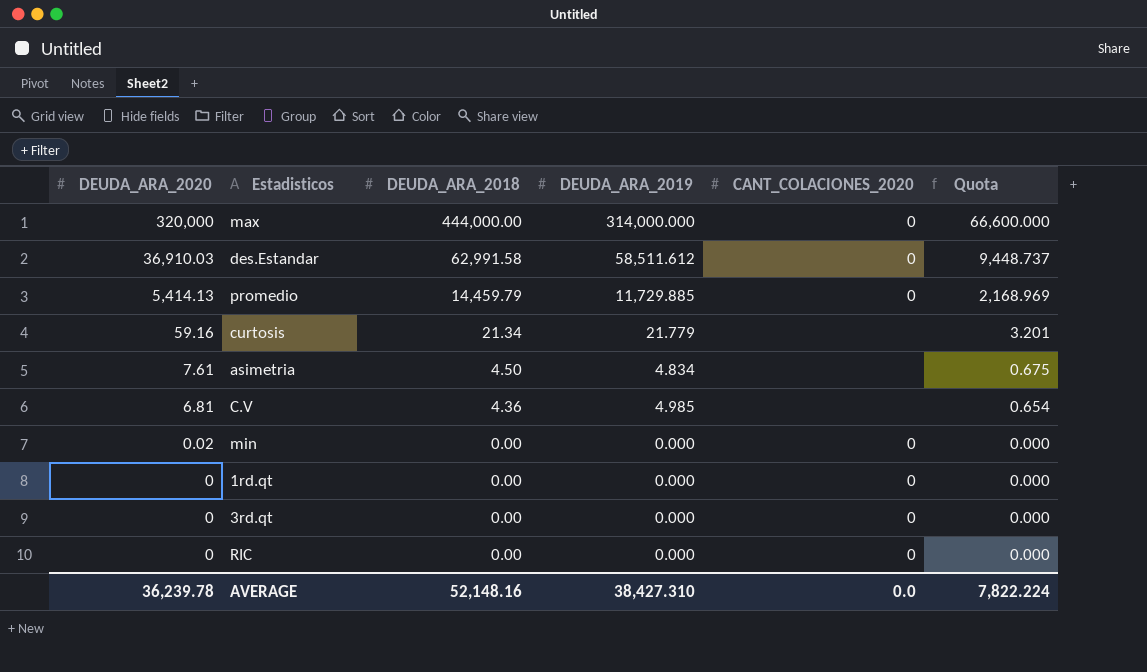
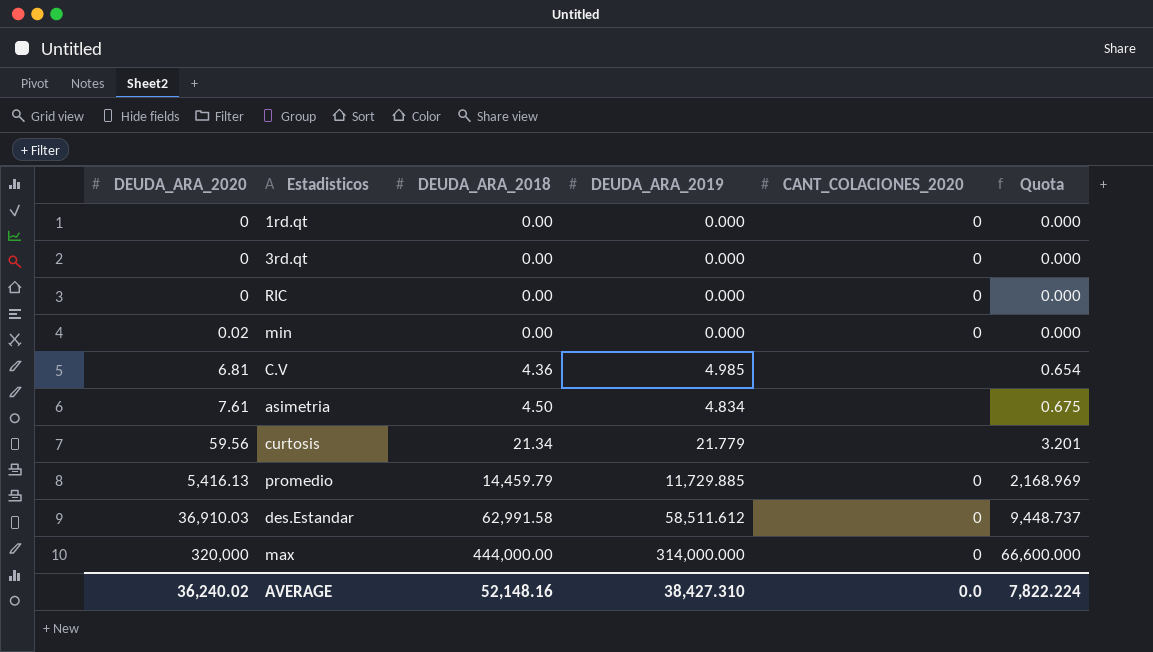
row order: DEUDA_ARA_2020 descending -> DEUDA_ARA_2020 ascending
curtosis | DEUDA_ARA_2020: 59.16 -> 59.56
promedio | DEUDA_ARA_2020: 5,414.13 -> 5,416.13
AVERAGE | DEUDA_ARA_2020: 36,239.78 -> 36,240.02

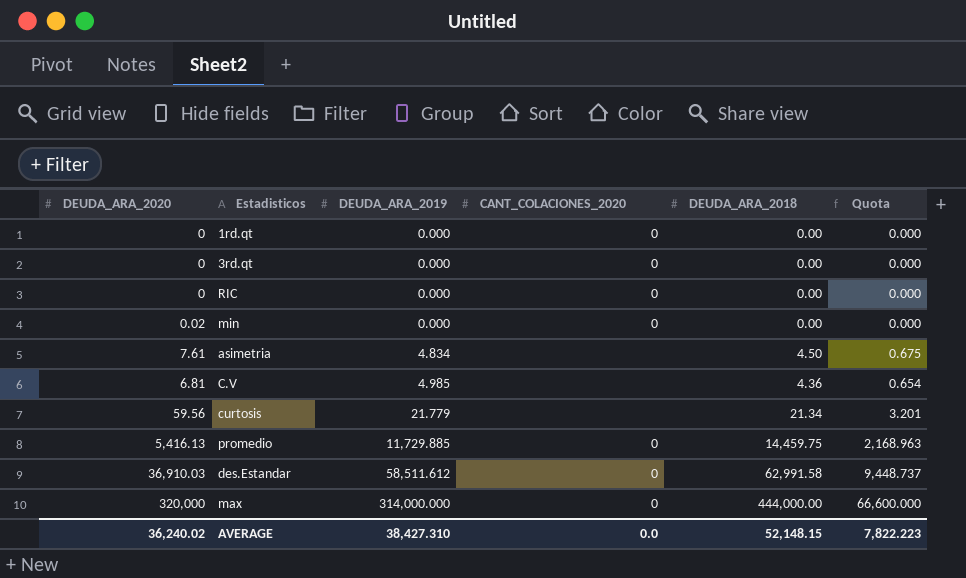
row order: DEUDA_ARA_2020 ascending -> DEUDA_ARA_2019 ascending
column DEUDA_ARA_2018 | position: 3 -> 5
promedio | DEUDA_ARA_2018: 14,459.79 -> 14,459.75
promedio | Quota: 2,168.969 -> 2,168.963
AVERAGE | DEUDA_ARA_2018: 52,148.16 -> 52,148.15
AVERAGE | Quota: 7,822.224 -> 7,822.223

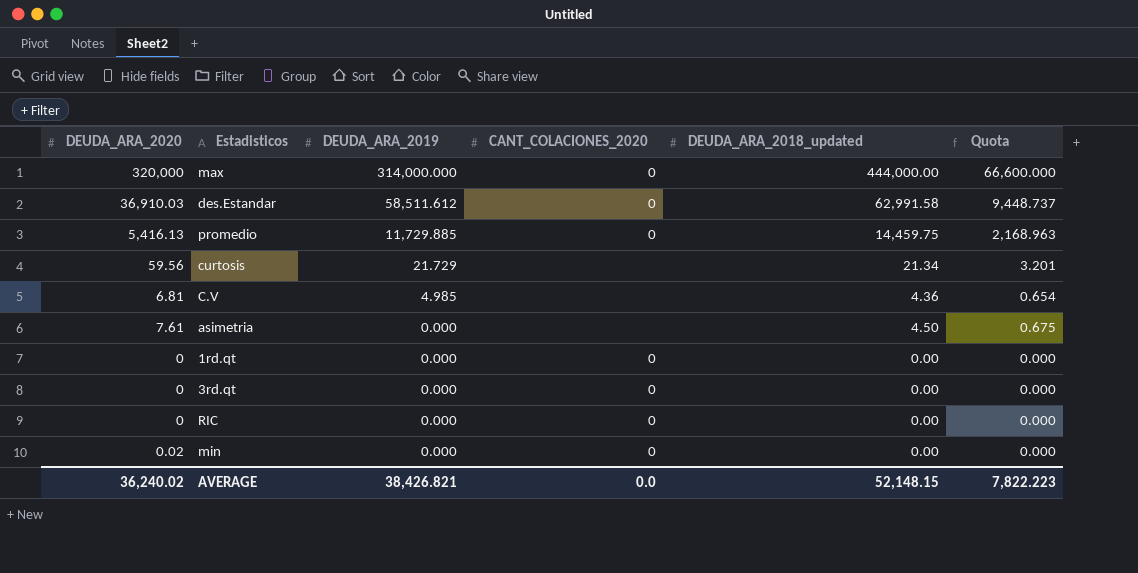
row order: DEUDA_ARA_2019 ascending -> DEUDA_ARA_2019 descending
column name: DEUDA_ARA_2018 -> DEUDA_ARA_2018_updated
curtosis | DEUDA_ARA_2019: 21.779 -> 21.729
asimetria | DEUDA_ARA_2019: 4.834 -> 0.000
AVERAGE | DEUDA_ARA_2019: 38,427.310 -> 38,426.821

